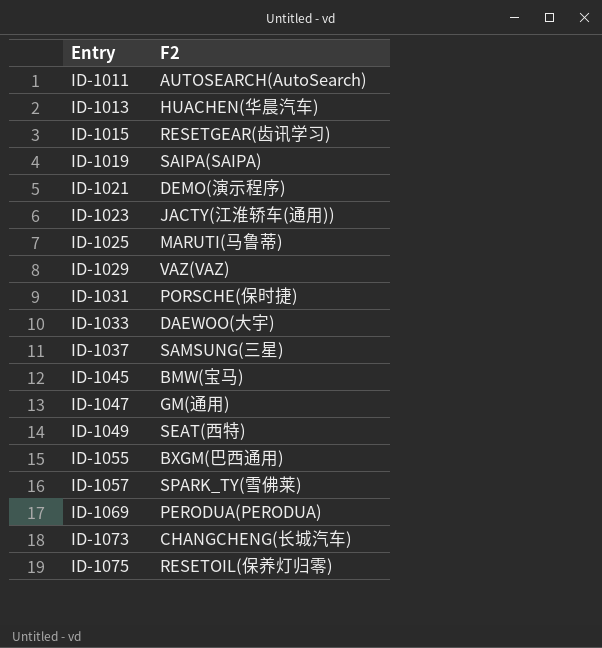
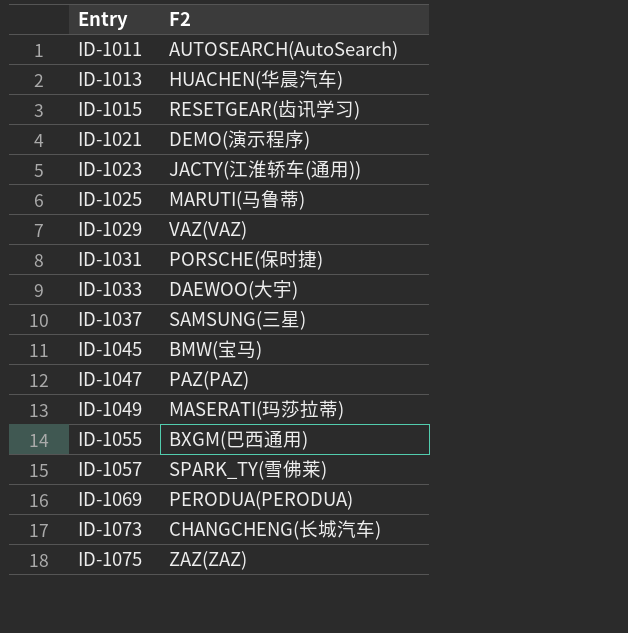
row ID-1019: SAIPA(SAIPA) -> none
ID-1047 | F2: GM(通用) -> PAZ(PAZ)
ID-1049 | F2: SEAT(西特) -> MASERATI(玛莎拉蒂)
ID-1075 | F2: RESETOIL(保养灯归零) -> ZAZ(ZAZ)

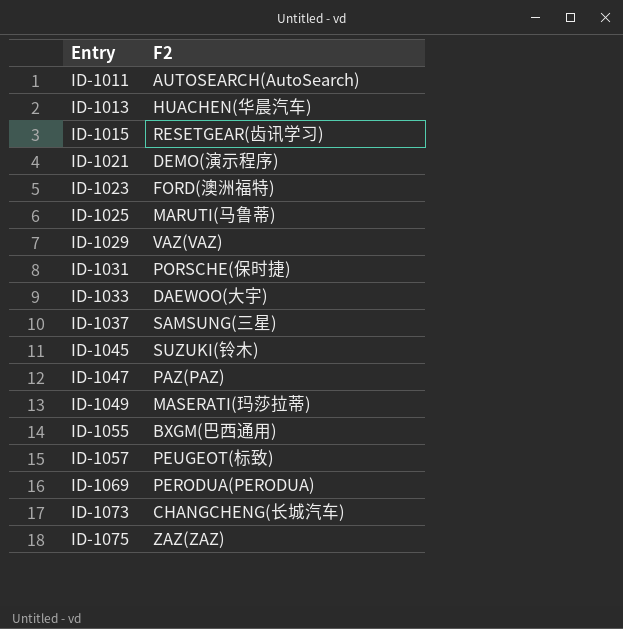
ID-1023 | F2: JACTY(江淮轿车(通用)) -> FORD(澳洲福特)
ID-1045 | F2: BMW(宝马) -> SUZUKI(铃木)
ID-1057 | F2: SPARK_TY(雪佛莱) -> PEUGEOT(标致)

